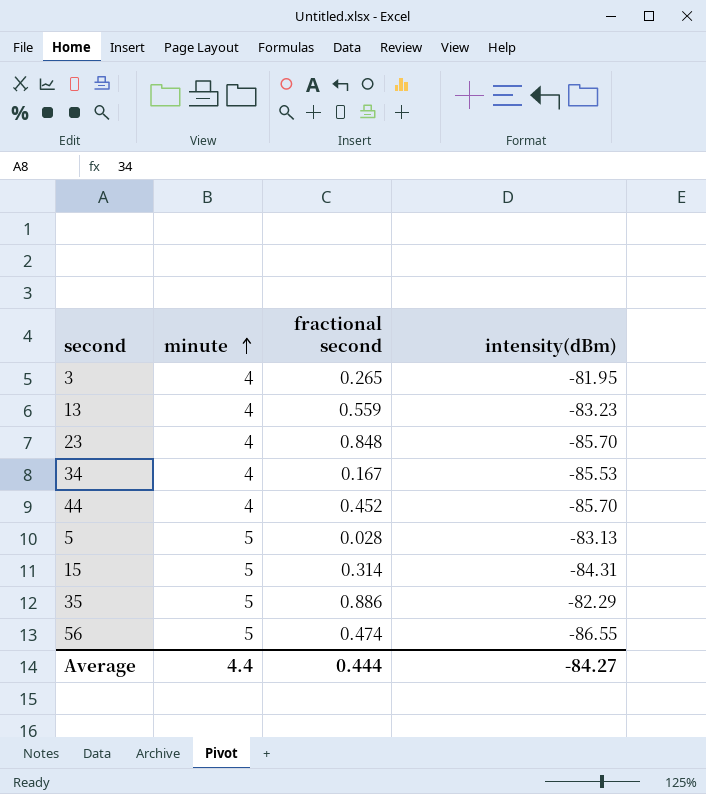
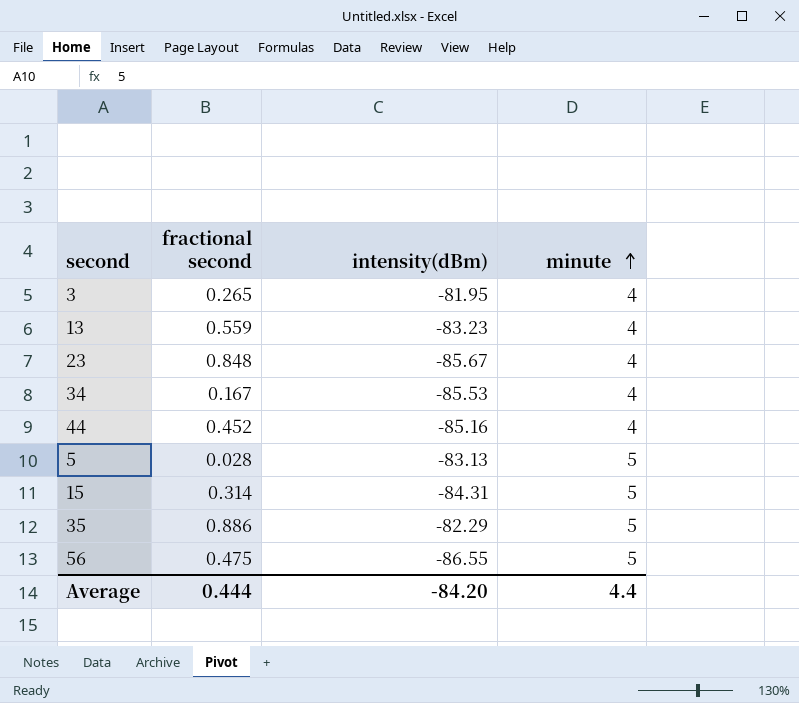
column minute | position: 2 -> 4
23 | intensity(dBm): -85.70 -> -85.67
44 | intensity(dBm): -85.70 -> -85.16
56 | fractional second: 0.474 -> 0.475
Average | intensity(dBm): -84.27 -> -84.20

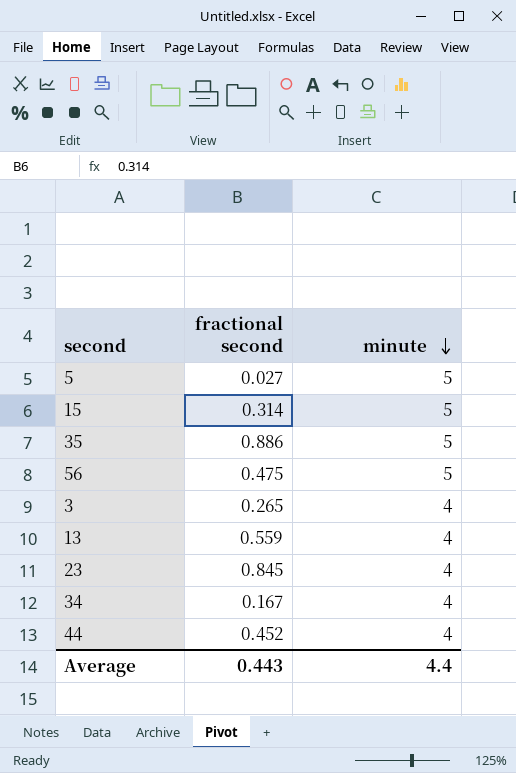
row order: minute ascending -> minute descending
column intensity(dBm) | position: 3 -> none
5 | fractional second: 0.028 -> 0.027
23 | fractional second: 0.848 -> 0.845
Average | fractional second: 0.444 -> 0.443

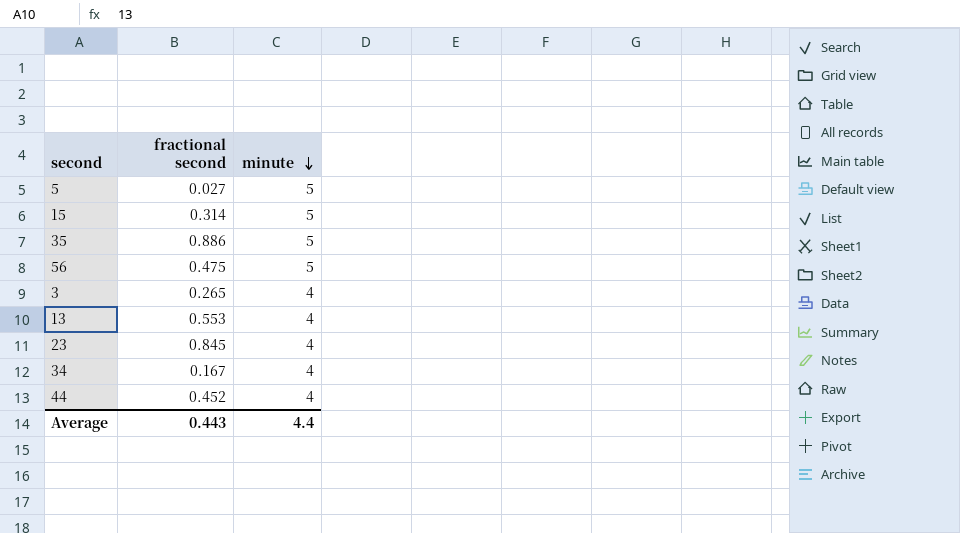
13 | fractional second: 0.559 -> 0.553

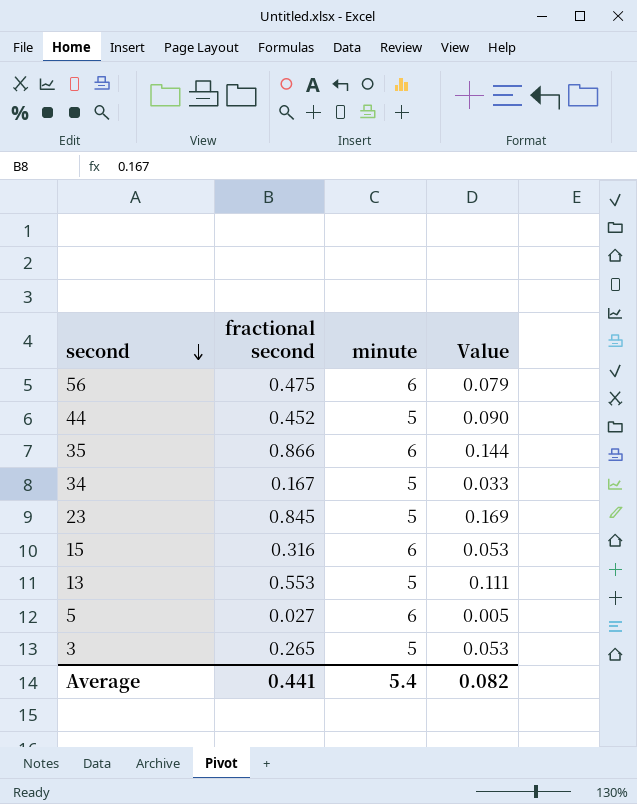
row order: minute descending -> second descending
column Value | formula: none -> [fractional second] / [minute]
56 | minute: 5 -> 6
44 | minute: 4 -> 5
35 | fractional second: 0.886 -> 0.866
35 | minute: 5 -> 6
34 | minute: 4 -> 5
23 | minute: 4 -> 5
15 | fractional second: 0.314 -> 0.316
15 | minute: 5 -> 6
13 | minute: 4 -> 5
5 | minute: 5 -> 6
3 | minute: 4 -> 5
Average | fractional second: 0.443 -> 0.441
Average | minute: 4.4 -> 5.4

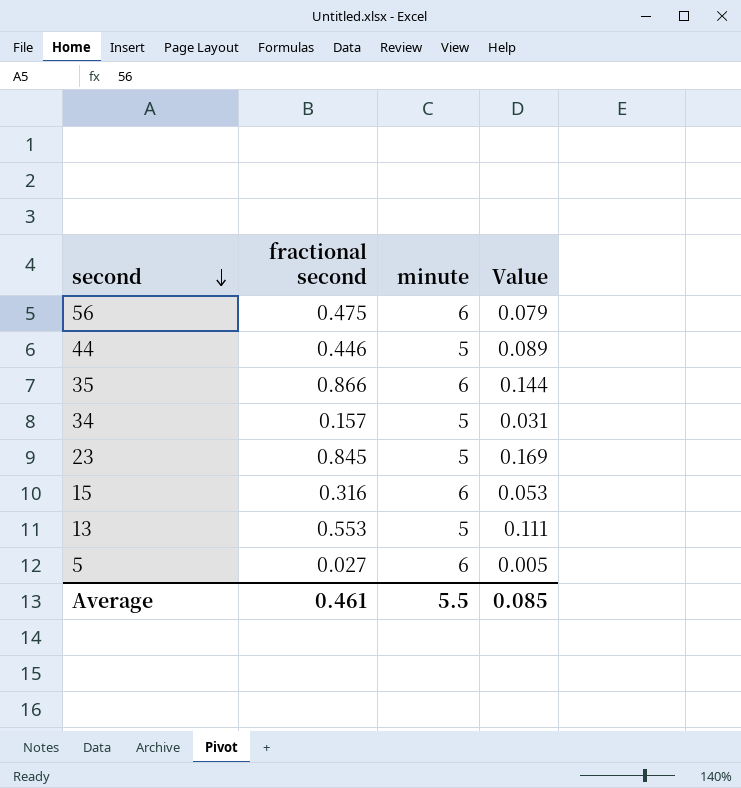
row 3: 0.265 | 5 | 0.053 -> none
44 | fractional second: 0.452 -> 0.446
44 | Value: 0.090 -> 0.089
34 | fractional second: 0.167 -> 0.157
34 | Value: 0.033 -> 0.031
Average | fractional second: 0.441 -> 0.461
Average | minute: 5.4 -> 5.5
Average | Value: 0.082 -> 0.085

